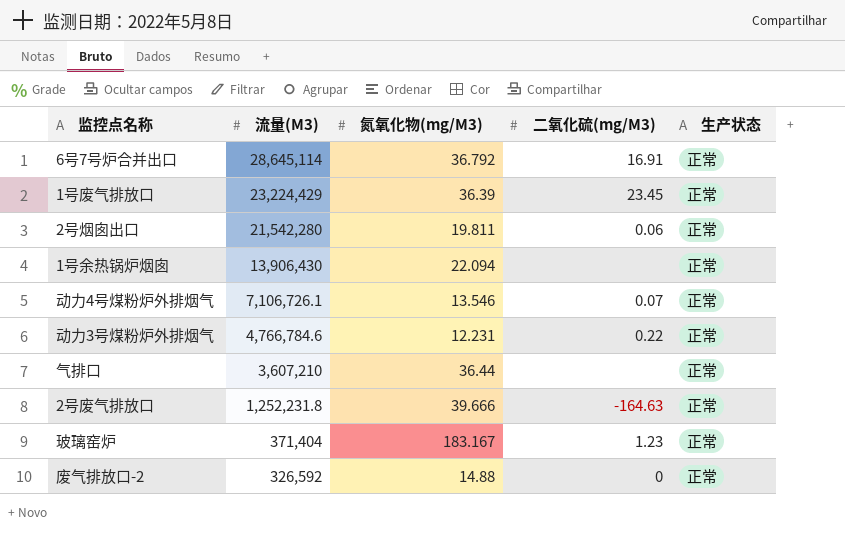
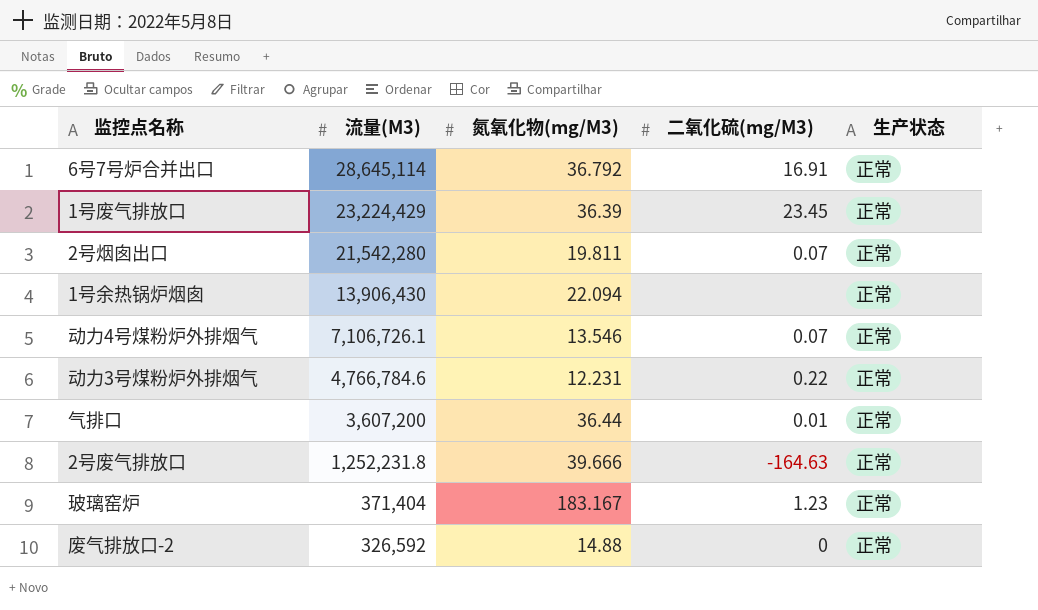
2号烟囱出口 | 二氧化硫(mg/M3): 0.06 -> 0.07
气排口 | 流量(M3): 3,607,210 -> 3,607,200
气排口 | 二氧化硫(mg/M3): none -> 0.01

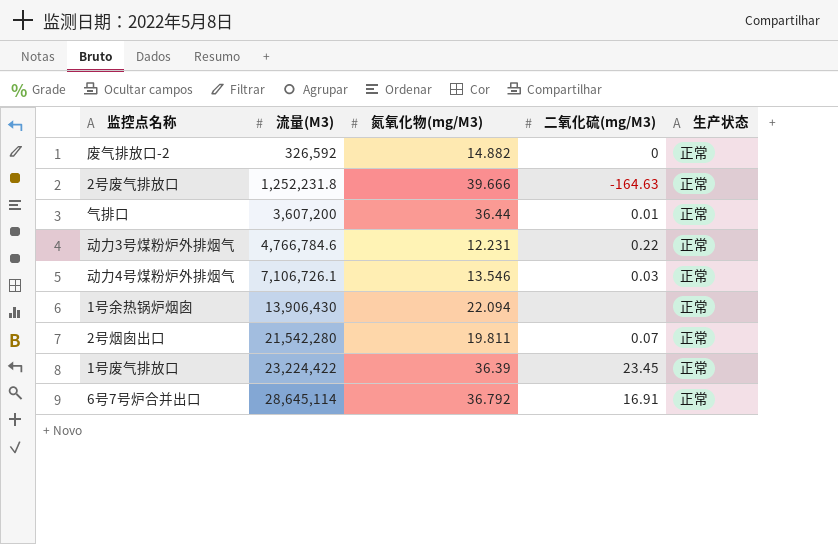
row order: 流量(M3) descending -> 流量(M3) ascending
row 玻璃窑炉: 371,404 | 183.167 | 1.23 | 正常 -> none
废气排放口-2 | 氮氧化物(mg/M3): 14.88 -> 14.882
动力4号煤粉炉外排烟气 | 二氧化硫(mg/M3): 0.07 -> 0.03
1号废气排放口 | 流量(M3): 23,224,429 -> 23,224,422

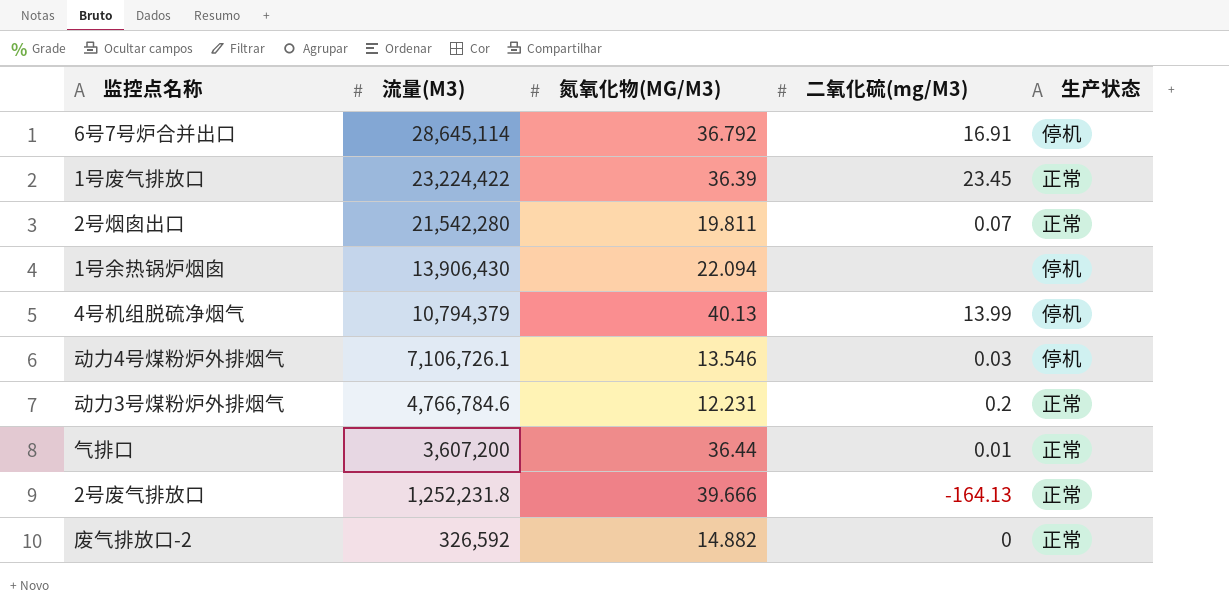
row order: 流量(M3) ascending -> 流量(M3) descending
column name: 氮氧化物(mg/M3) -> 氮氧化物(MG/M3)
6号7号炉合并出口 | 生产状态: 正常 -> 停机
1号余热锅炉烟囱 | 生产状态: 正常 -> 停机
row 4号机组脱硫净烟气: none -> 10,794,379 | 40.13 | 13.99 | 停机
动力4号煤粉炉外排烟气 | 生产状态: 正常 -> 停机
动力3号煤粉炉外排烟气 | 二氧化硫(mg/M3): 0.22 -> 0.2
2号废气排放口 | 二氧化硫(mg/M3): -164.63 -> -164.13

